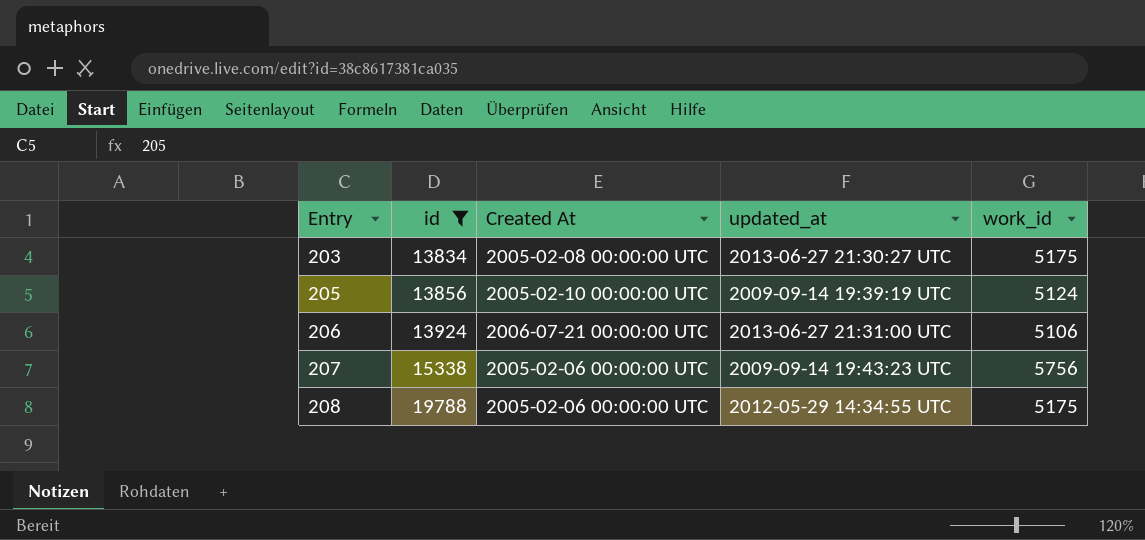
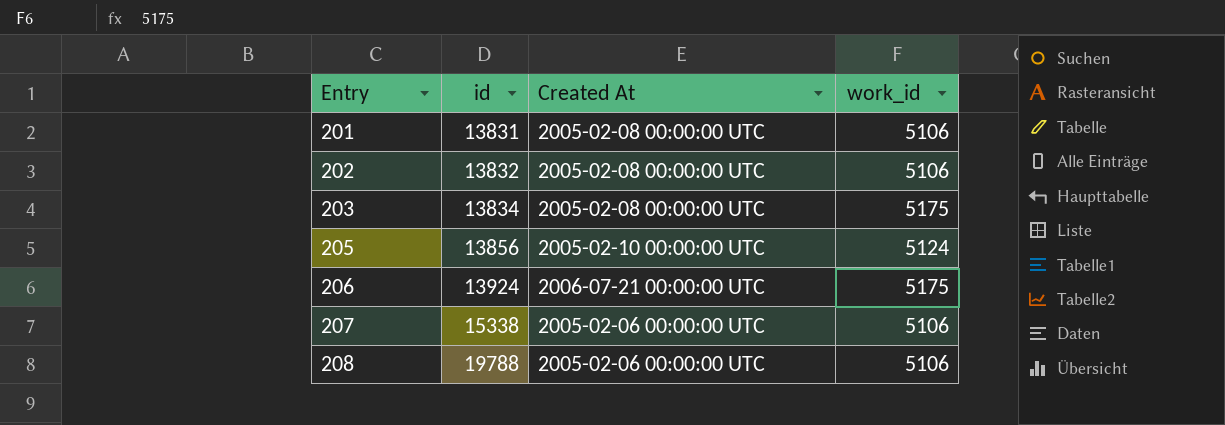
filter: id >= 13834 -> none
column updated_at | position: 4 -> none
206 | work_id: 5106 -> 5175
207 | work_id: 5756 -> 5106
208 | work_id: 5175 -> 5106

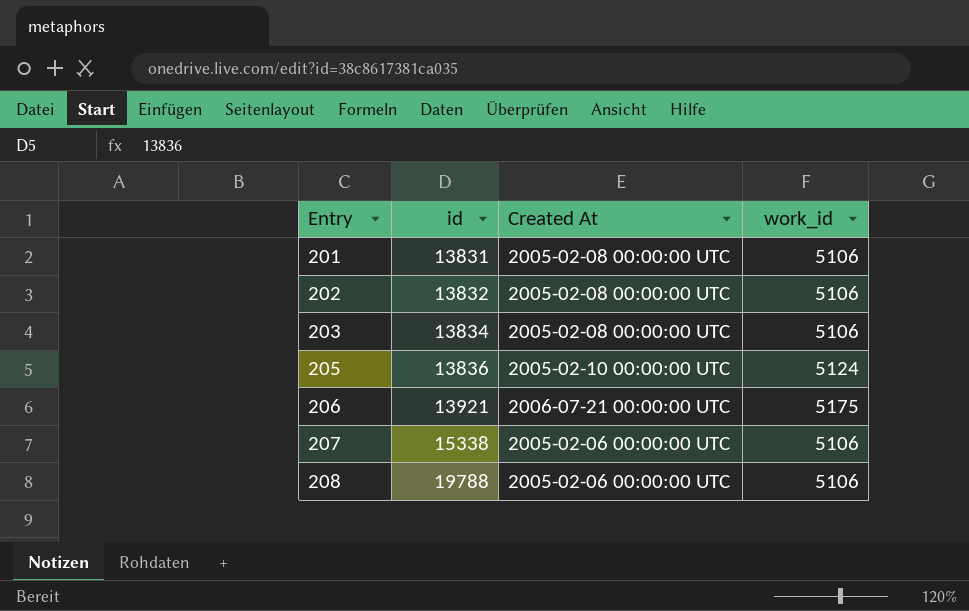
203 | work_id: 5175 -> 5106
205 | id: 13856 -> 13836
206 | id: 13924 -> 13921

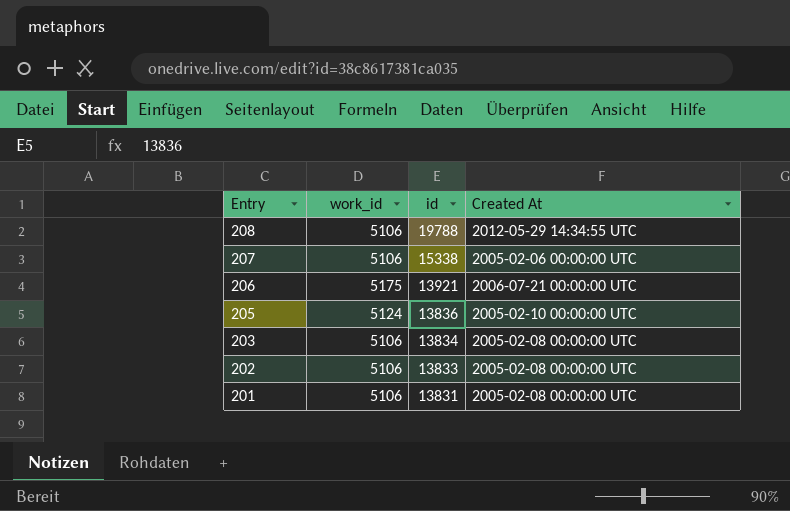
row order: Entry ascending -> Entry descending
column work_id | position: 4 -> 2
208 | Created At: 2005-02-06 00:00:00 UTC -> 2012-05-29 14:34:55 UTC
202 | id: 13832 -> 13833

